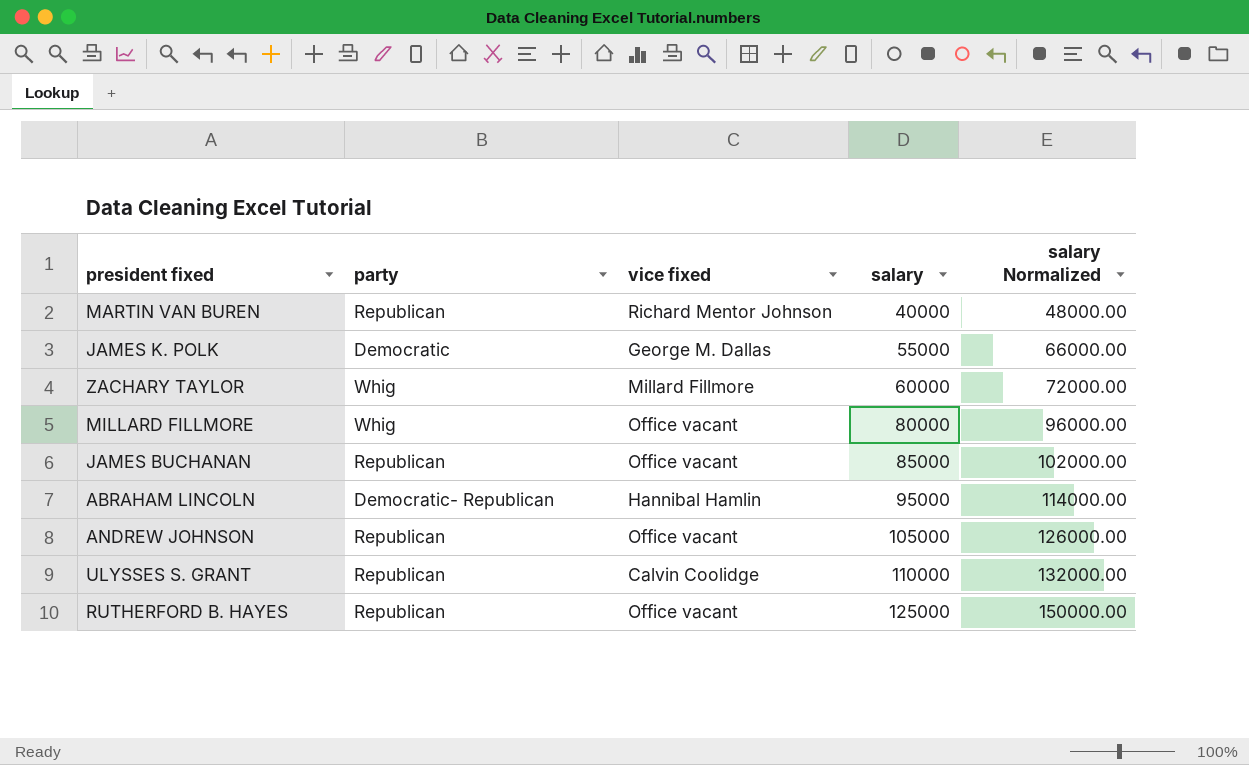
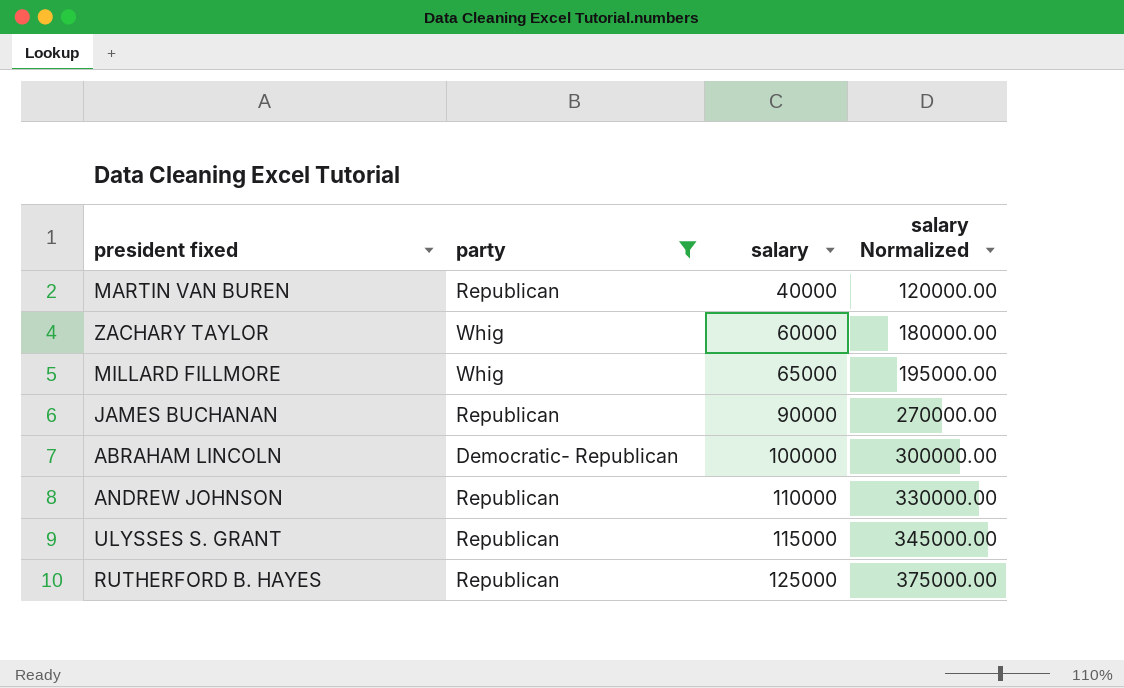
filter: none -> party != Democratic
column vice fixed | position: 3 -> none
column salary Normalized | formula: [salary] * 1.2 -> [salary] * 3
MILLARD FILLMORE | salary: 80000 -> 65000
JAMES BUCHANAN | salary: 85000 -> 90000
ABRAHAM LINCOLN | salary: 95000 -> 100000
ANDREW JOHNSON | salary: 105000 -> 110000
ULYSSES S. GRANT | salary: 110000 -> 115000

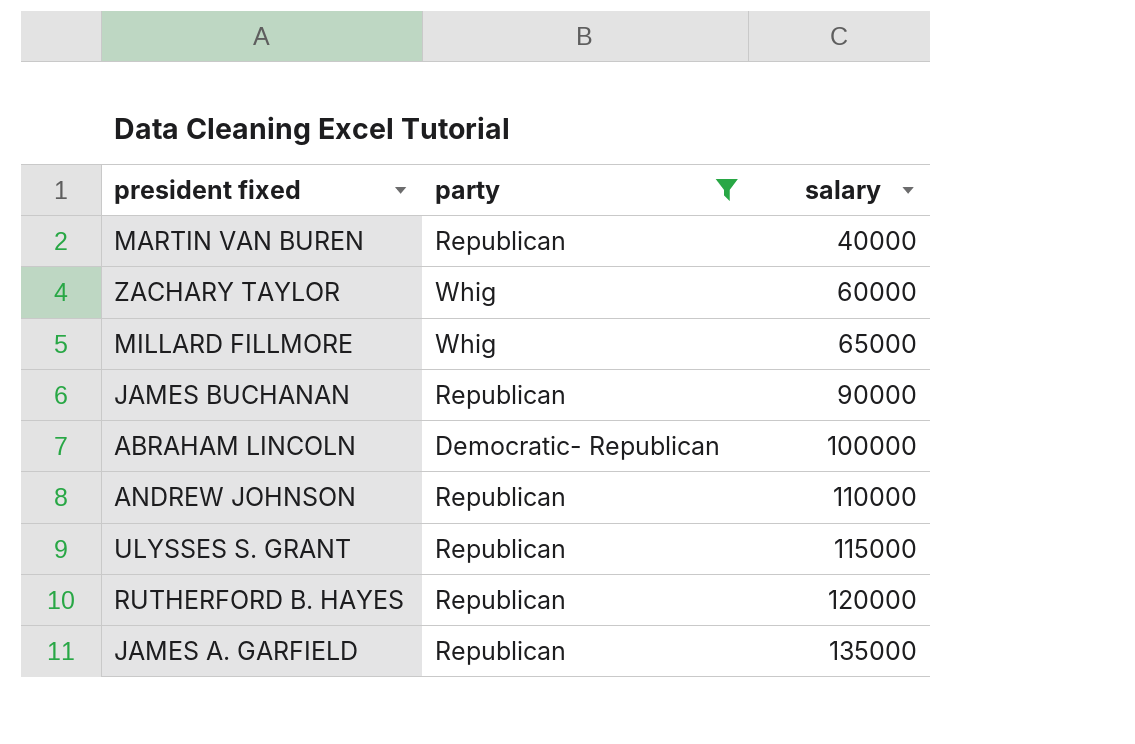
column salary Normalized | formula: [salary] * 3 -> none
RUTHERFORD B. HAYES | salary: 125000 -> 120000
row JAMES A. GARFIELD: none -> Republican | 135000

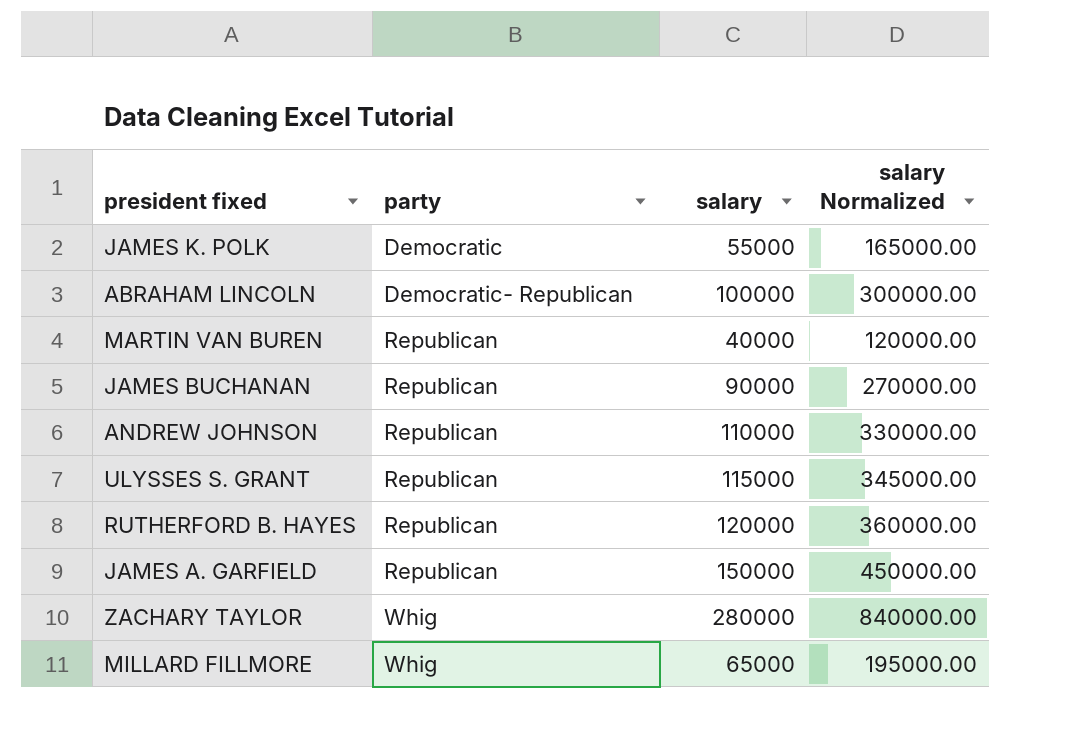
filter: party != Democratic -> none
row order: salary ascending -> party ascending
column salary Normalized | formula: none -> [salary] * 3
JAMES A. GARFIELD | salary: 135000 -> 150000
ZACHARY TAYLOR | salary: 60000 -> 280000

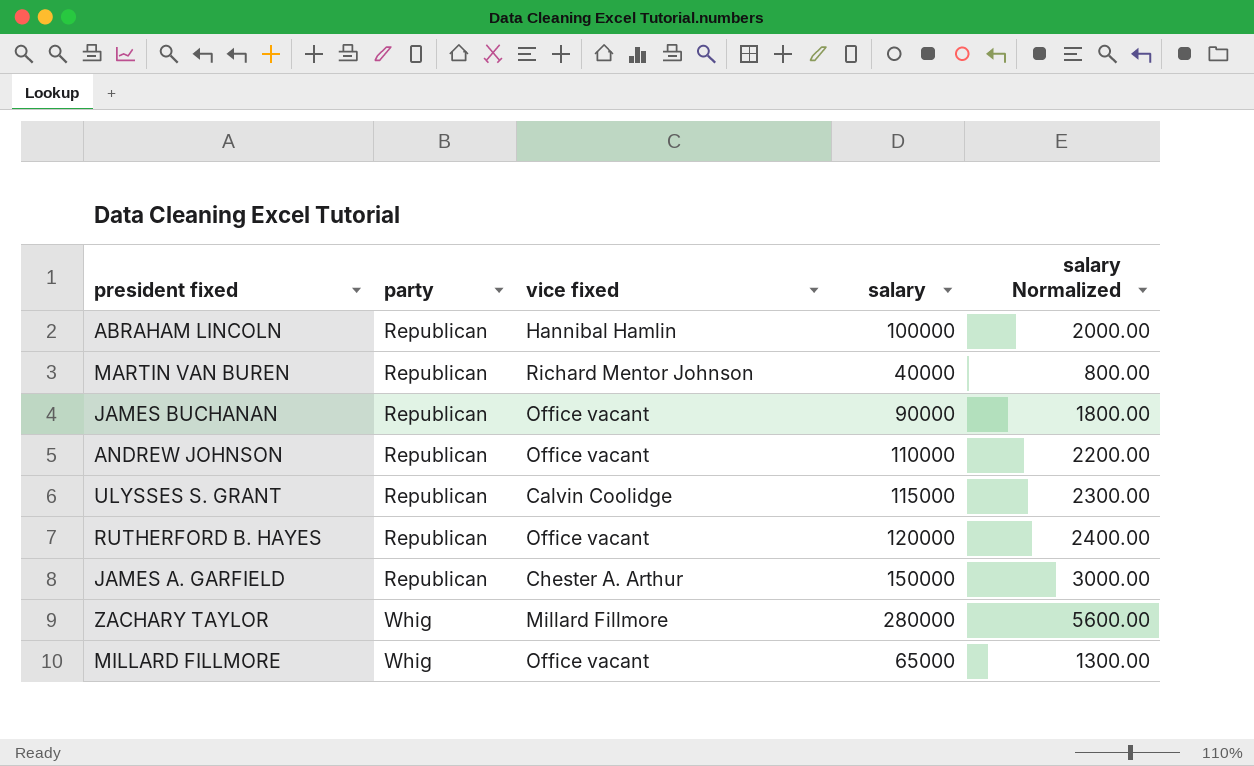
column vice fixed | position: none -> 3
column salary Normalized | formula: [salary] * 3 -> [salary] * 0.02
row JAMES K. POLK: Democratic | 55000 | 165000.00 -> none
ABRAHAM LINCOLN | party: Democratic- Republican -> Republican

